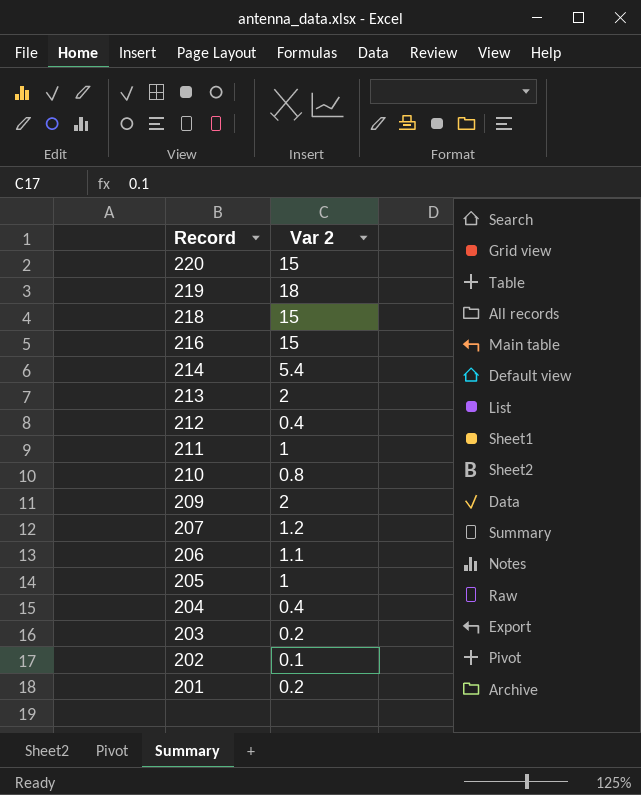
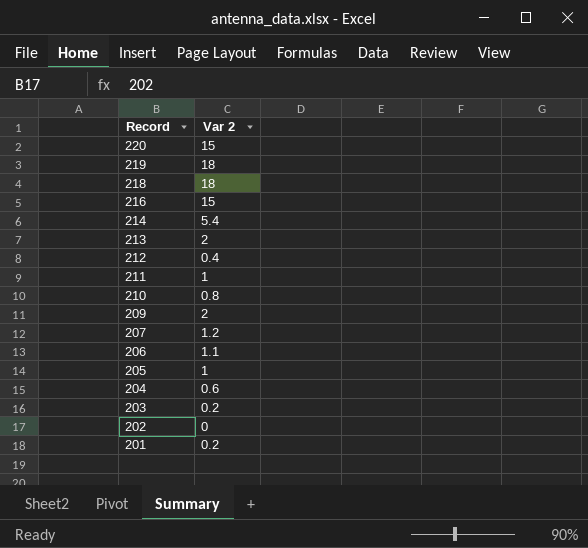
218 | Var 2: 15 -> 18
204 | Var 2: 0.4 -> 0.6
202 | Var 2: 0.1 -> 0

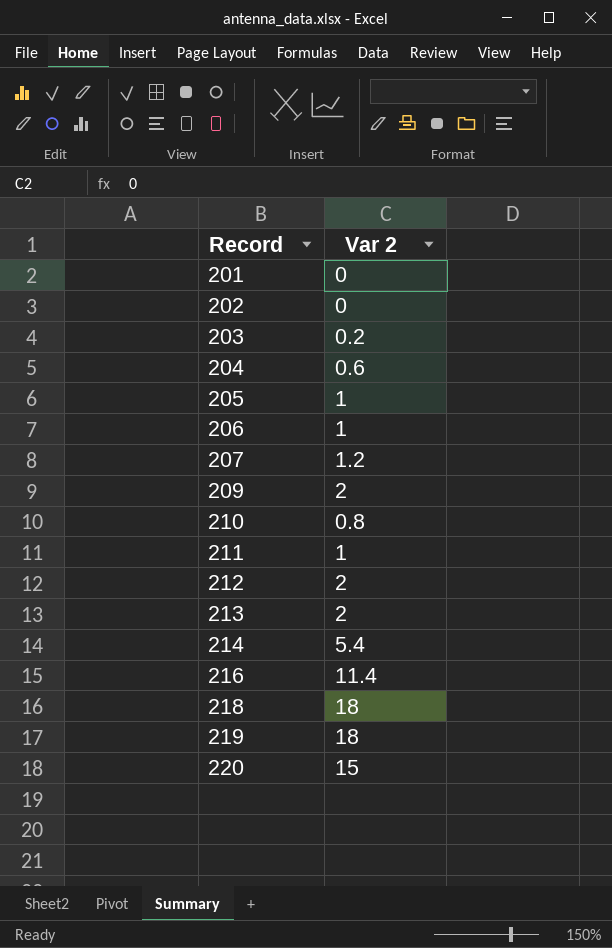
row order: Record descending -> Record ascending
201 | Var 2: 0.2 -> 0
206 | Var 2: 1.1 -> 1
212 | Var 2: 0.4 -> 2
216 | Var 2: 15 -> 11.4

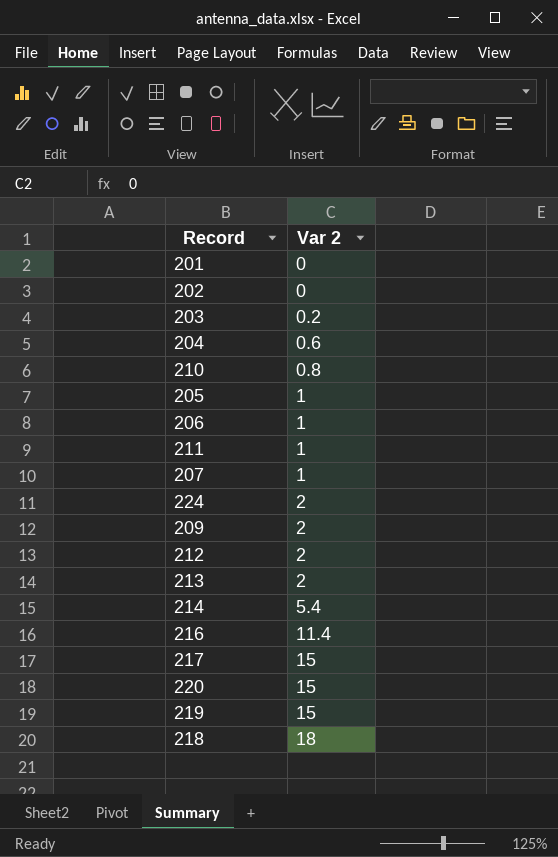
row order: Record ascending -> Var 2 ascending
207 | Var 2: 1.2 -> 1
row 224: none -> 2
row 217: none -> 15
219 | Var 2: 18 -> 15

